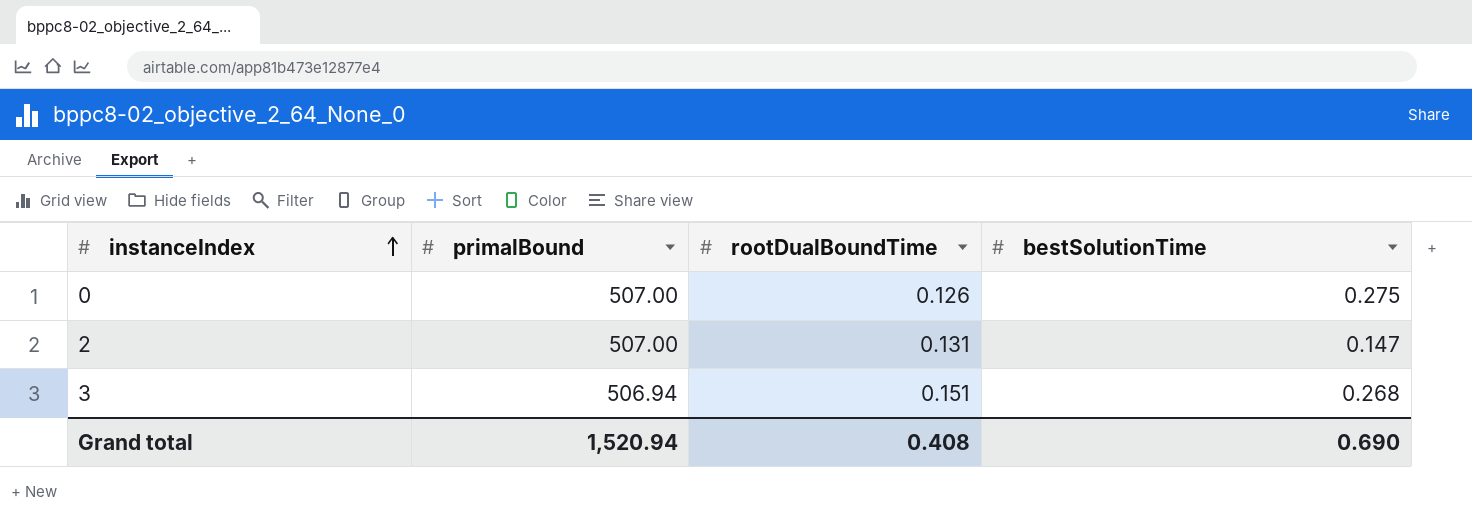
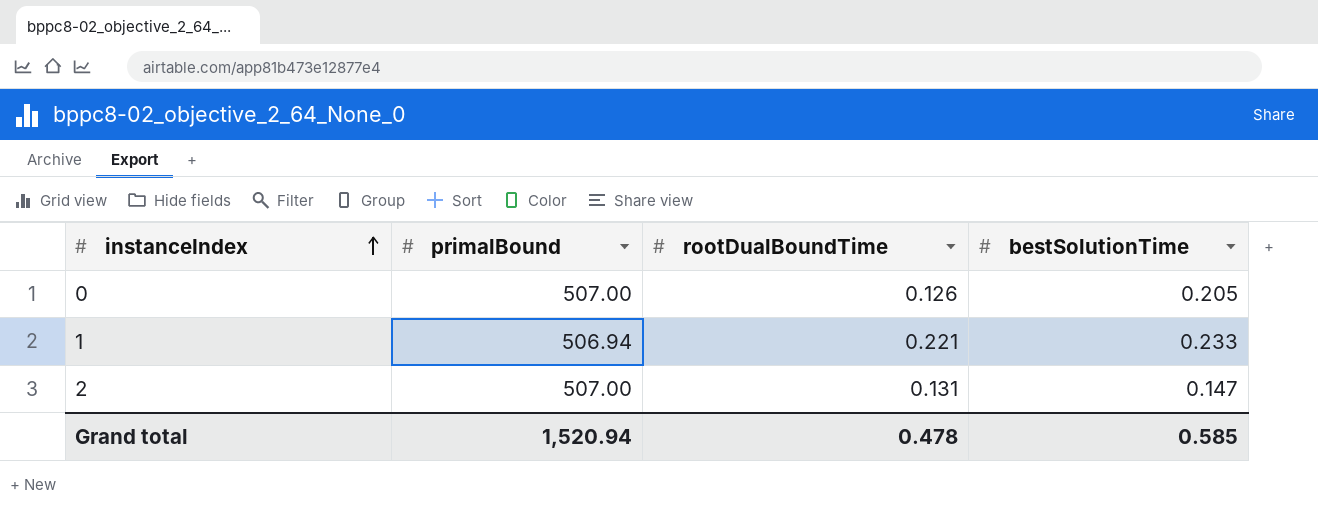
row 3: 506.94 | 0.151 | 0.268 -> none
0 | bestSolutionTime: 0.275 -> 0.205
row 1: none -> 506.94 | 0.221 | 0.233
Grand total | rootDualBoundTime: 0.408 -> 0.478
Grand total | bestSolutionTime: 0.690 -> 0.585

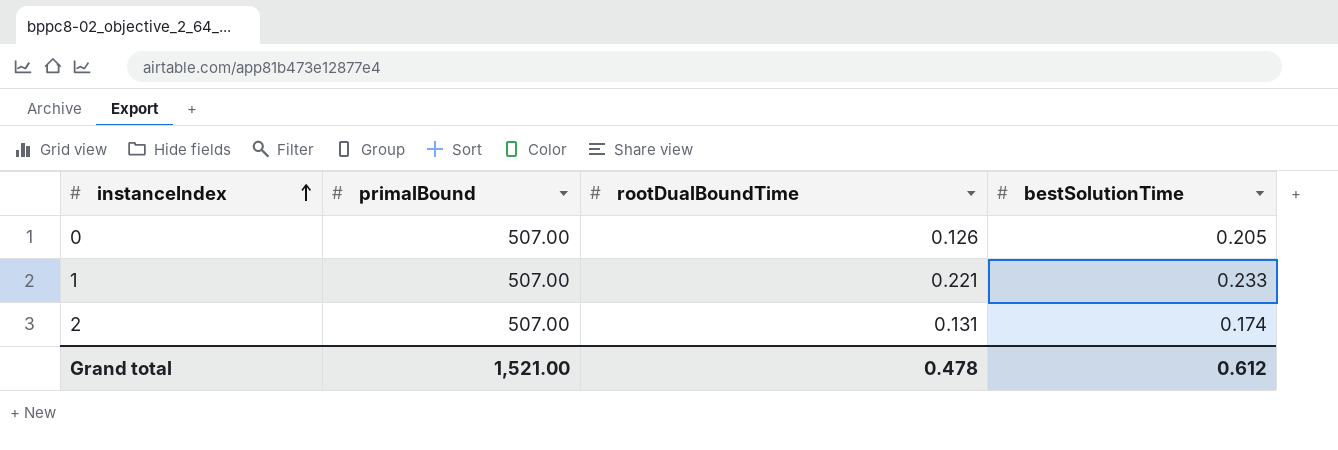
1 | primalBound: 506.94 -> 507.00
2 | bestSolutionTime: 0.147 -> 0.174
Grand total | primalBound: 1,520.94 -> 1,521.00
Grand total | bestSolutionTime: 0.585 -> 0.612

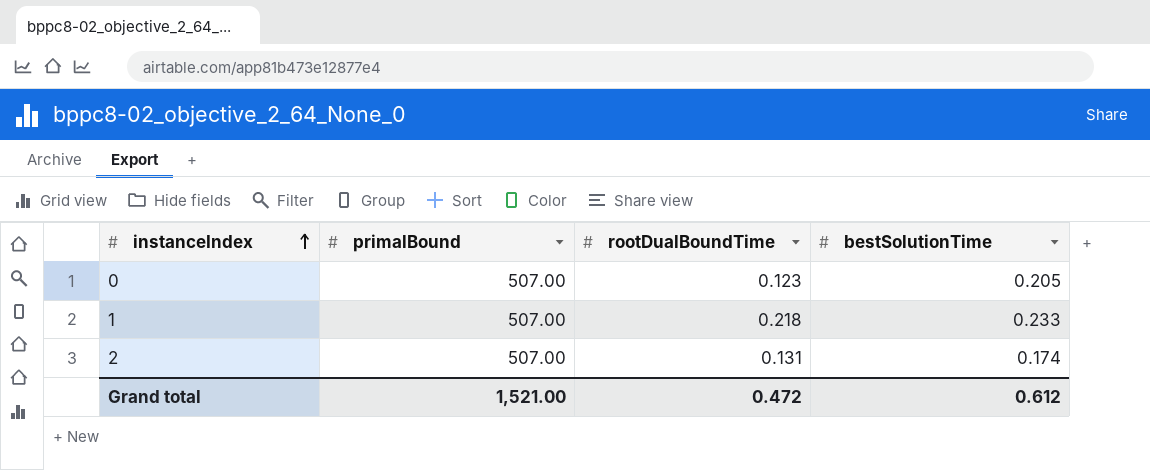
0 | rootDualBoundTime: 0.126 -> 0.123
1 | rootDualBoundTime: 0.221 -> 0.218
Grand total | rootDualBoundTime: 0.478 -> 0.472

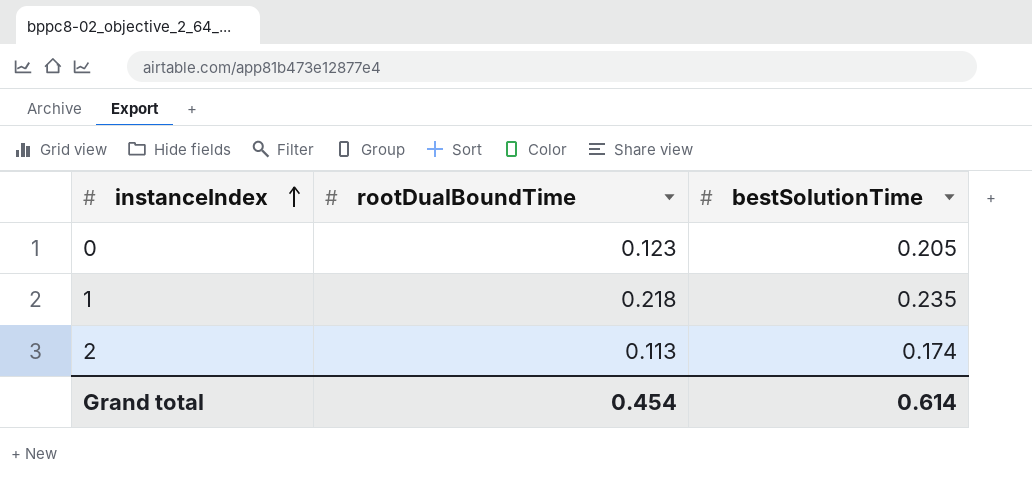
column primalBound | position: 2 -> none
1 | bestSolutionTime: 0.233 -> 0.235
2 | rootDualBoundTime: 0.131 -> 0.113
Grand total | rootDualBoundTime: 0.472 -> 0.454
Grand total | bestSolutionTime: 0.612 -> 0.614

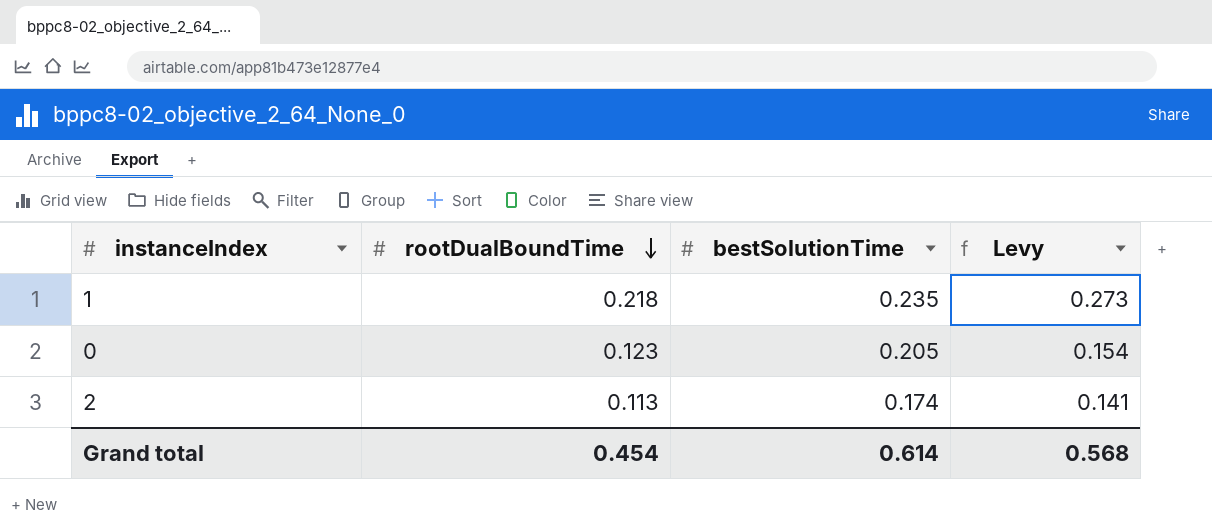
row order: instanceIndex ascending -> rootDualBoundTime descending
column Levy | formula: none -> [rootDualBoundTime] * 1.25

